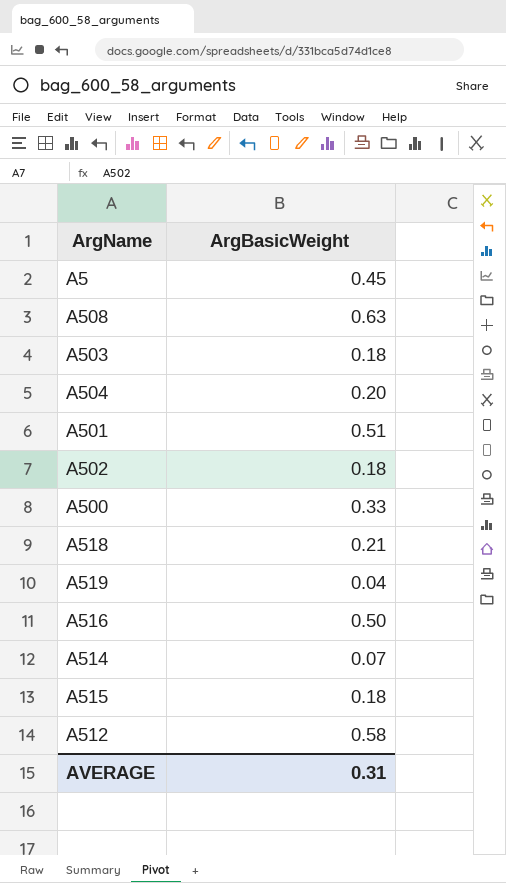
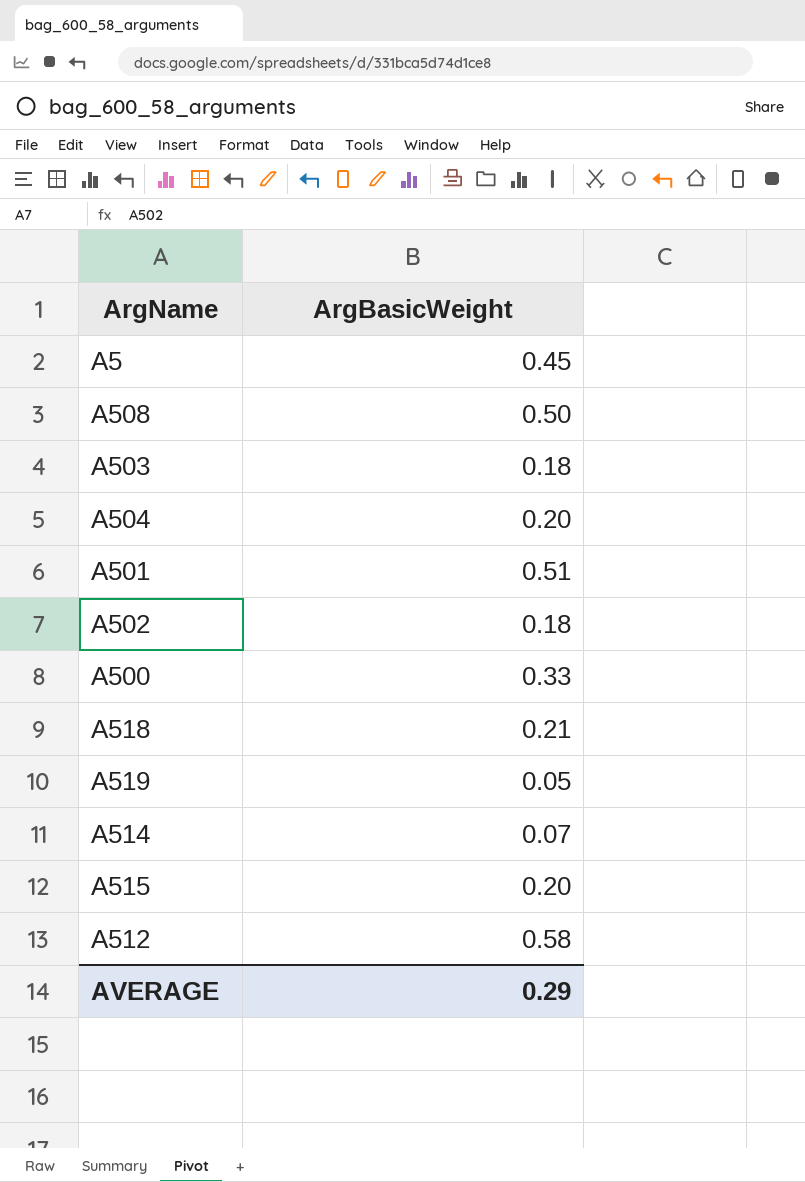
row A516: 0.50 -> none
A508 | ArgBasicWeight: 0.63 -> 0.50
A519 | ArgBasicWeight: 0.04 -> 0.05
A515 | ArgBasicWeight: 0.18 -> 0.20
AVERAGE | ArgBasicWeight: 0.31 -> 0.29

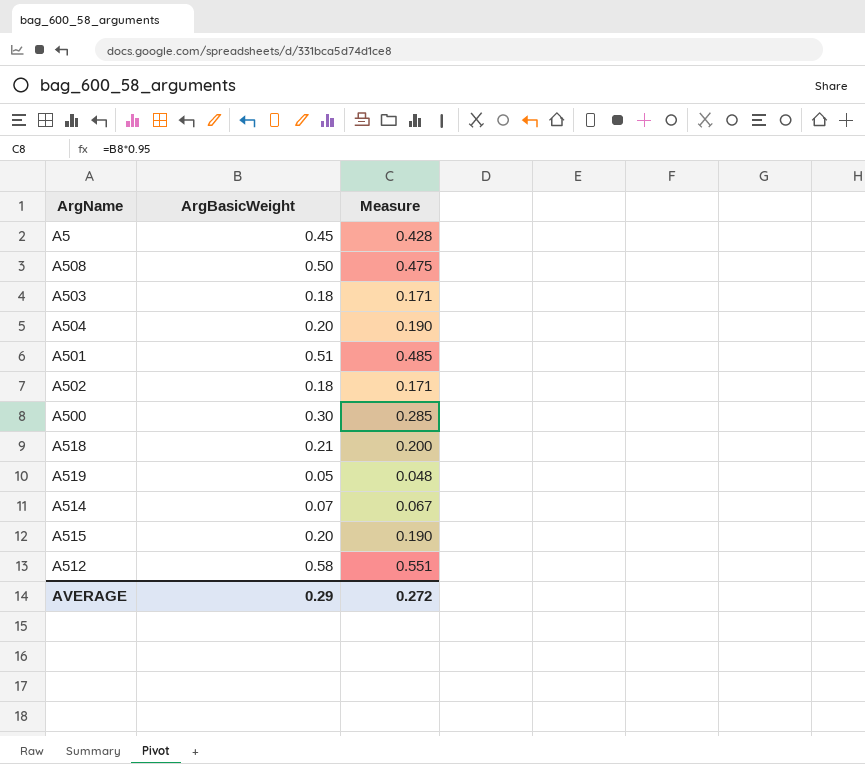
column Measure | formula: none -> [ArgBasicWeight] * 0.95
A500 | ArgBasicWeight: 0.33 -> 0.30

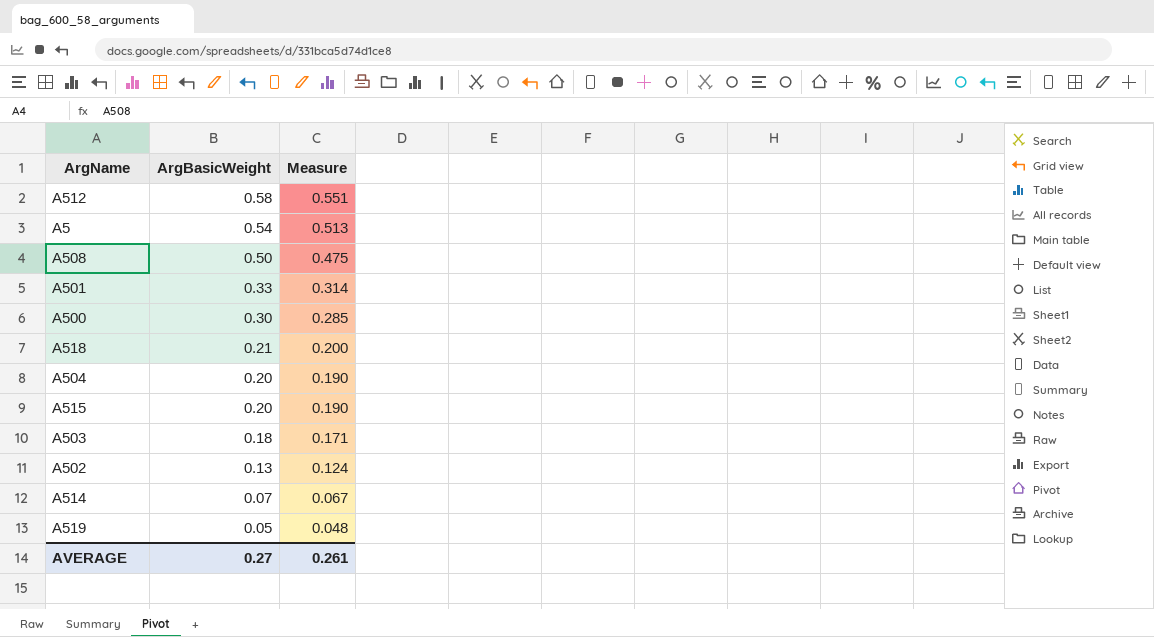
row order: none -> ArgBasicWeight descending
A5 | ArgBasicWeight: 0.45 -> 0.54
A5 | Measure: 0.428 -> 0.513
A501 | ArgBasicWeight: 0.51 -> 0.33
A501 | Measure: 0.485 -> 0.314
A502 | ArgBasicWeight: 0.18 -> 0.13
A502 | Measure: 0.171 -> 0.124
AVERAGE | ArgBasicWeight: 0.29 -> 0.27
AVERAGE | Measure: 0.272 -> 0.261

